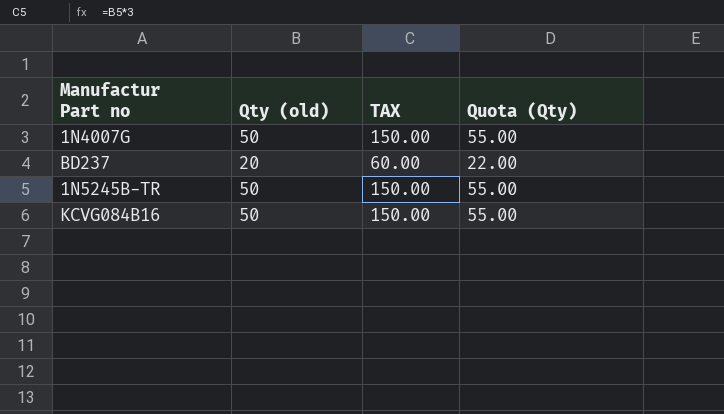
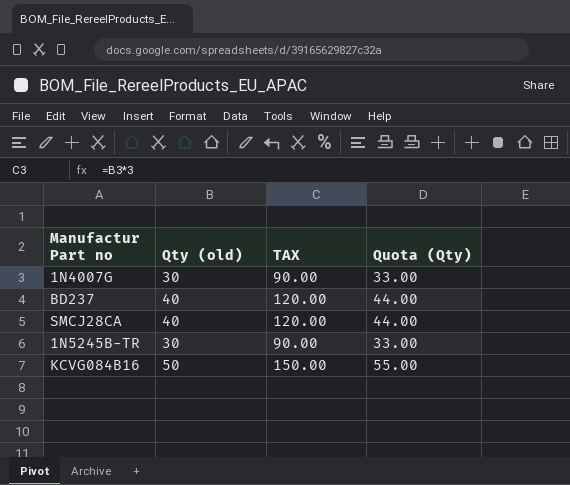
1N4007G | Qty (old): 50 -> 30
1N4007G | TAX: 150.00 -> 90.00
1N4007G | Quota (Qty): 55.00 -> 33.00
BD237 | Qty (old): 20 -> 40
BD237 | TAX: 60.00 -> 120.00
BD237 | Quota (Qty): 22.00 -> 44.00
row SMCJ28CA: none -> 40 | 120.00 | 44.00
1N5245B-TR | Qty (old): 50 -> 30
1N5245B-TR | TAX: 150.00 -> 90.00
1N5245B-TR | Quota (Qty): 55.00 -> 33.00

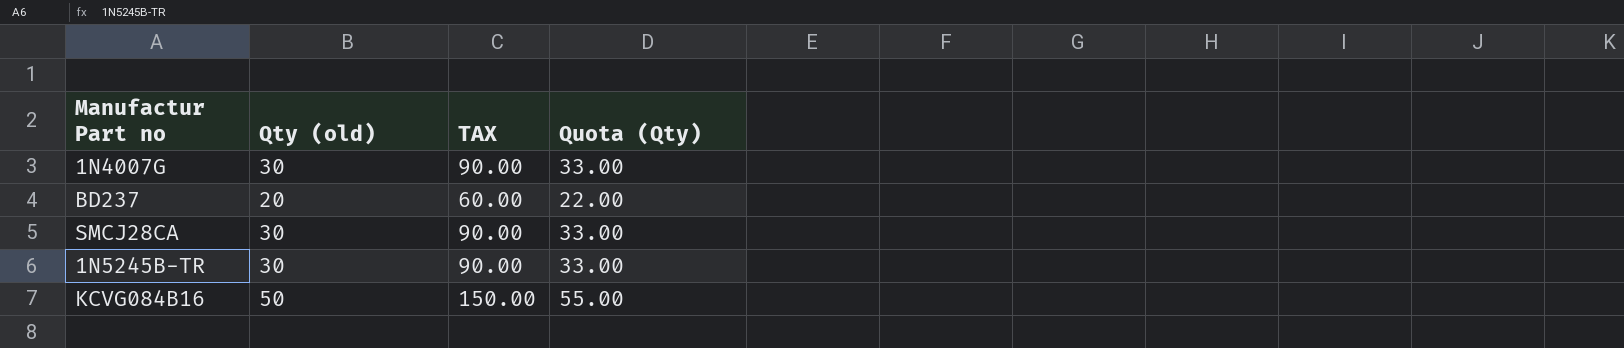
BD237 | Qty (old): 40 -> 20
BD237 | TAX: 120.00 -> 60.00
BD237 | Quota (Qty): 44.00 -> 22.00
SMCJ28CA | Qty (old): 40 -> 30
SMCJ28CA | TAX: 120.00 -> 90.00
SMCJ28CA | Quota (Qty): 44.00 -> 33.00

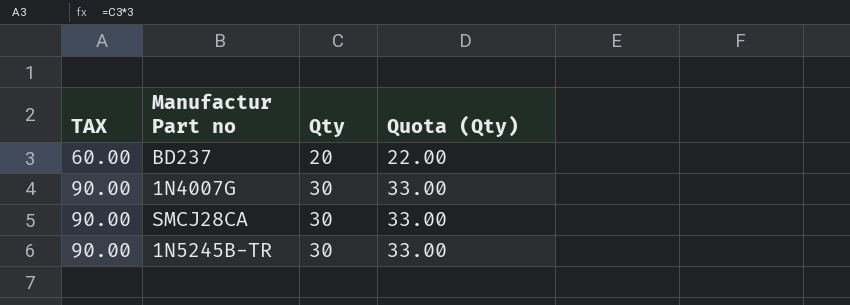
row order: none -> TAX ascending
column TAX | position: 3 -> 1
column name: Qty (old) -> Qty
row KCVG084B16: 50 | 150.00 | 55.00 -> none

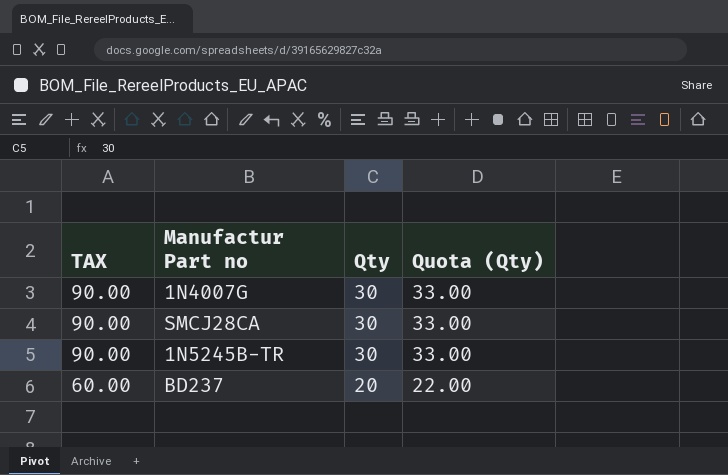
row order: TAX ascending -> TAX descending

